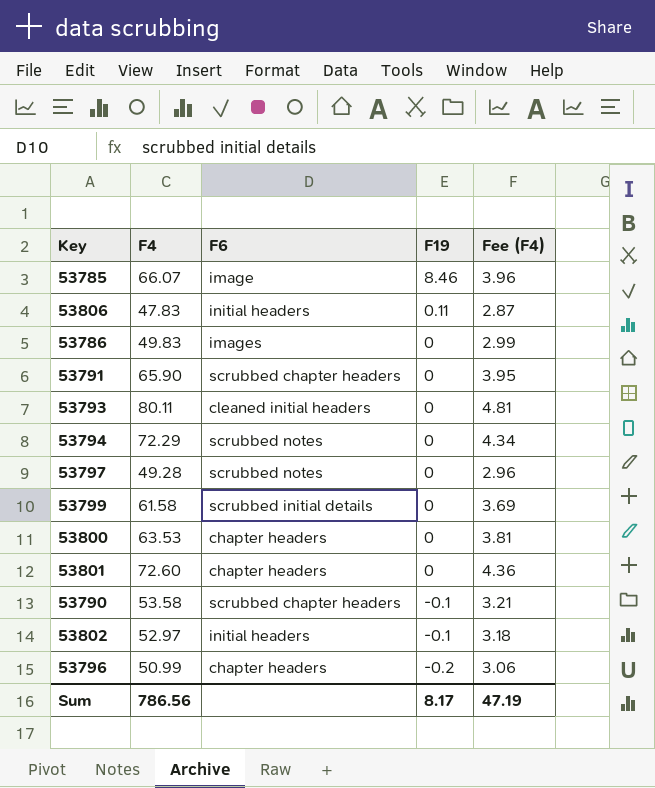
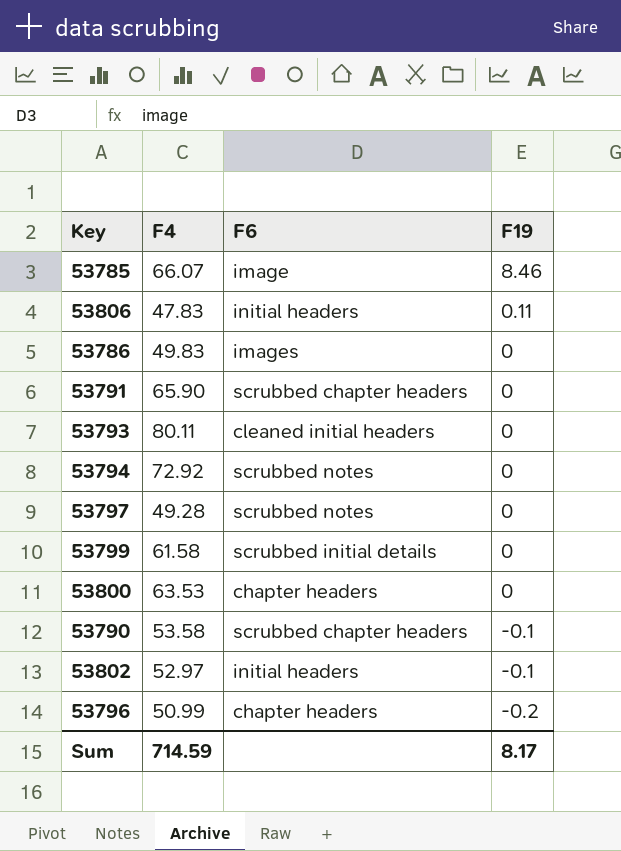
column Fee (F4) | formula: [F4] * 0.06 -> none
row 53801: 72.60 | chapter headers | 0 | 4.36 -> none
53794 | F4: 72.29 -> 72.92
Sum | F4: 786.56 -> 714.59

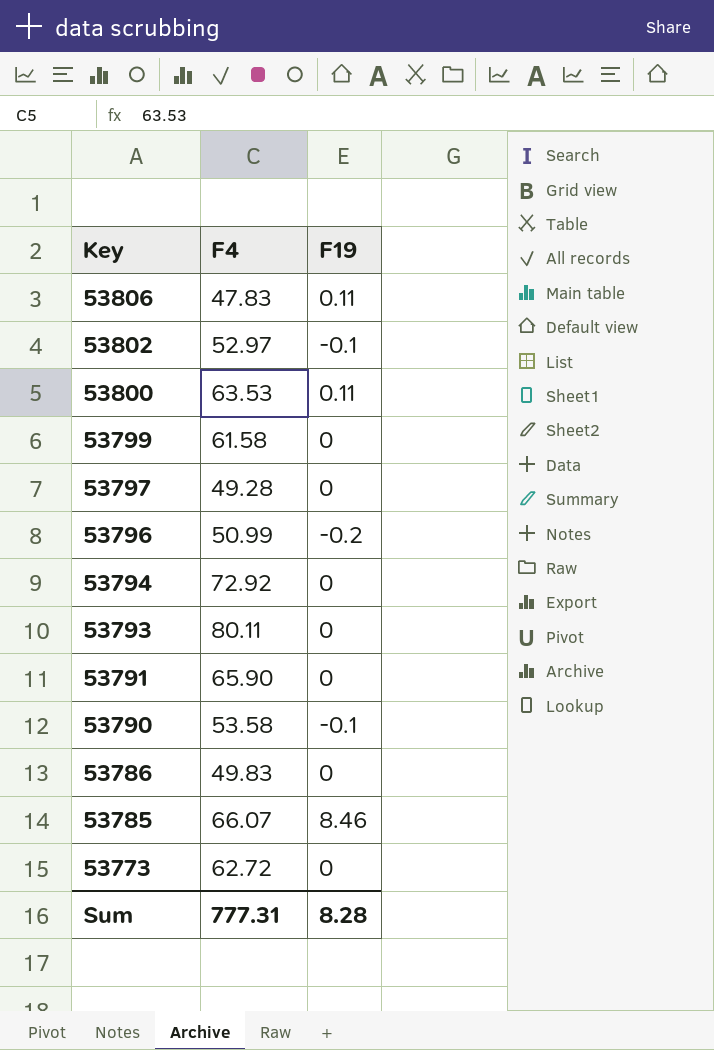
row order: F19 descending -> Key descending
column F6 | position: 3 -> none
53800 | F19: 0 -> 0.11
row 53773: none -> 62.72 | 0
Sum | F4: 714.59 -> 777.31
Sum | F19: 8.17 -> 8.28

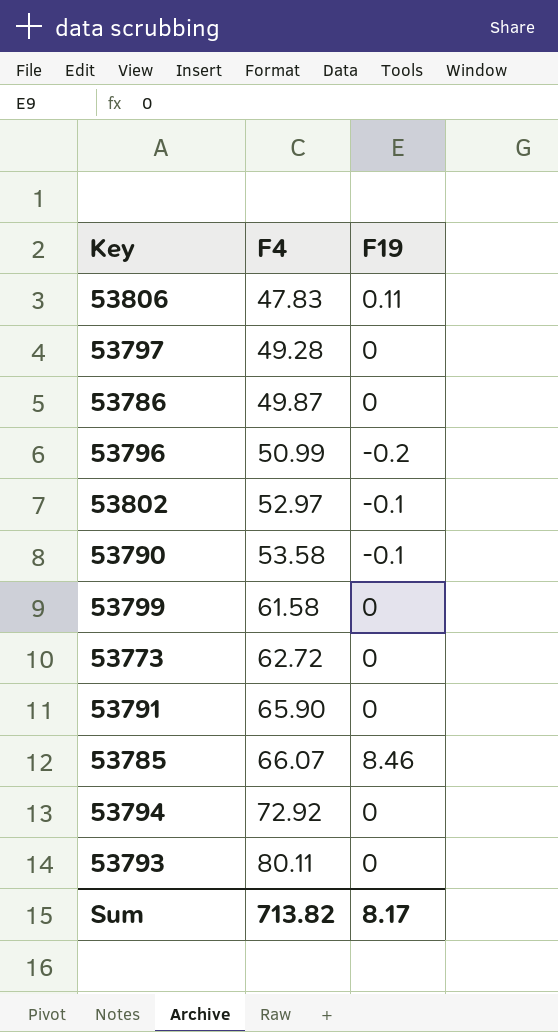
row order: Key descending -> F4 ascending
row 53800: 63.53 | 0.11 -> none
53786 | F4: 49.83 -> 49.87
Sum | F4: 777.31 -> 713.82
Sum | F19: 8.28 -> 8.17

